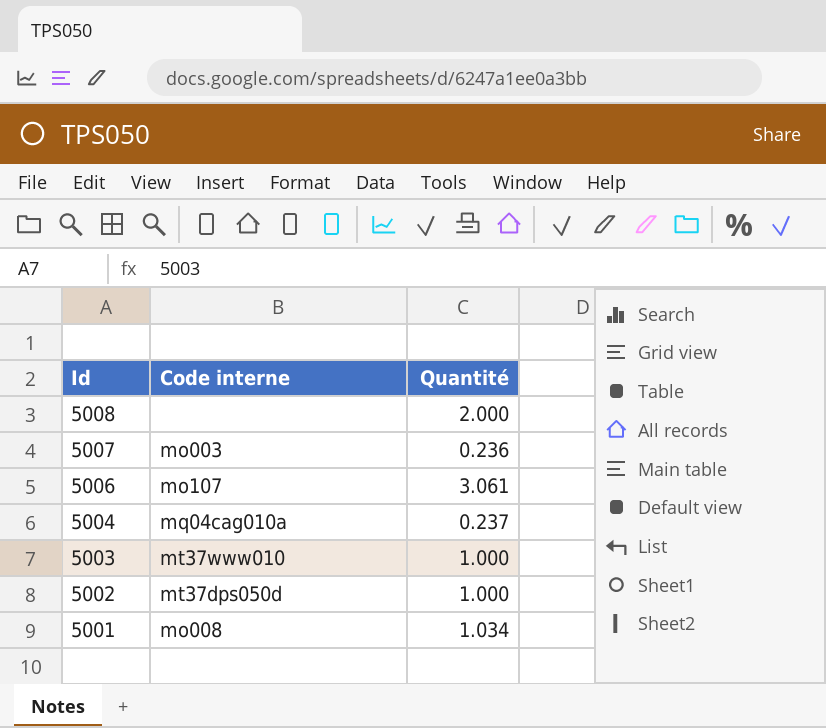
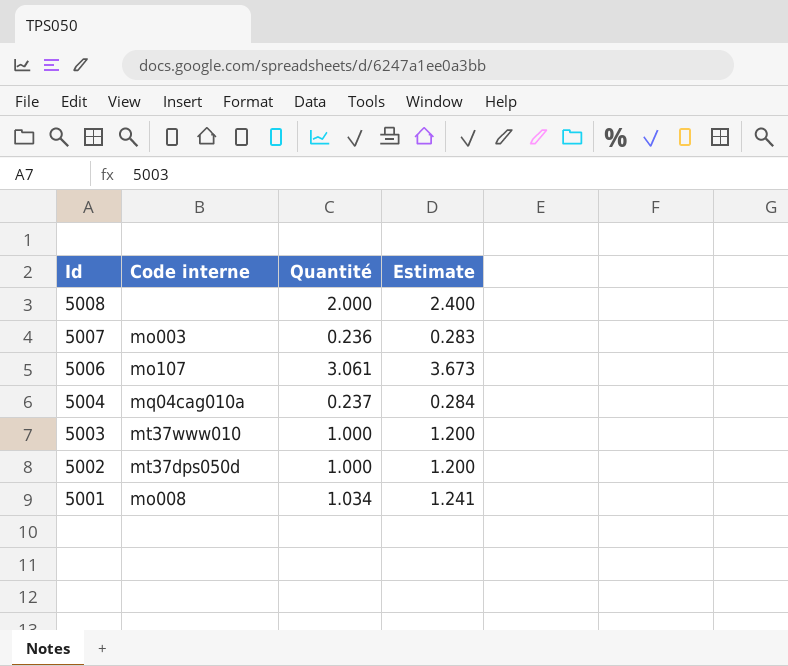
column Estimate | formula: none -> [Quantité] * 1.2

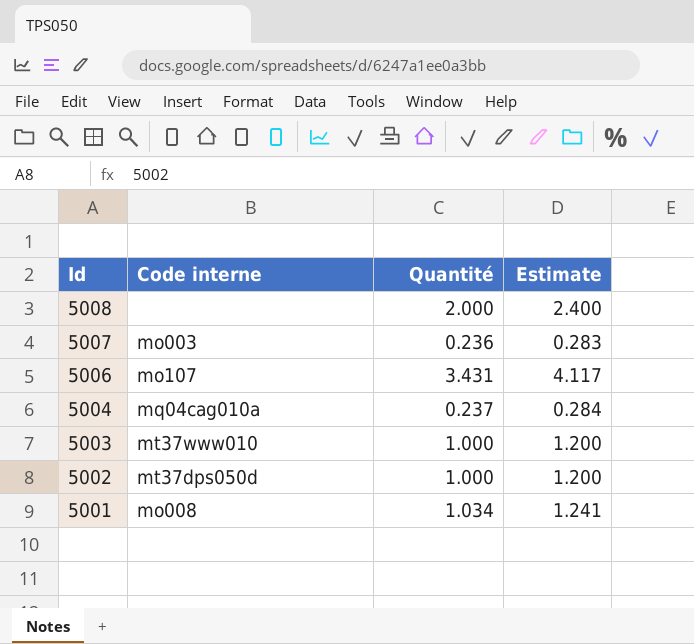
5006 | Quantité: 3.061 -> 3.431
5006 | Estimate: 3.673 -> 4.117

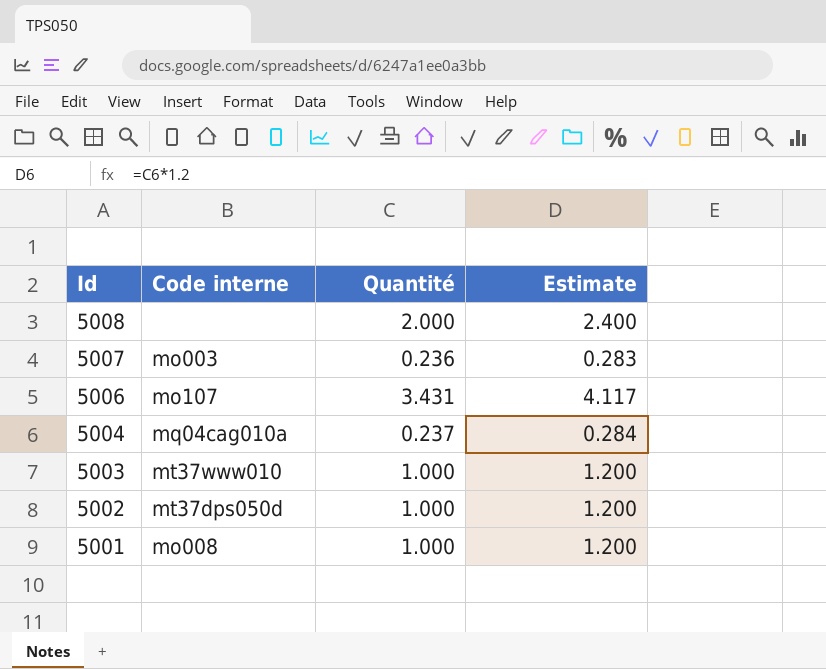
5001 | Quantité: 1.034 -> 1.000
5001 | Estimate: 1.241 -> 1.200

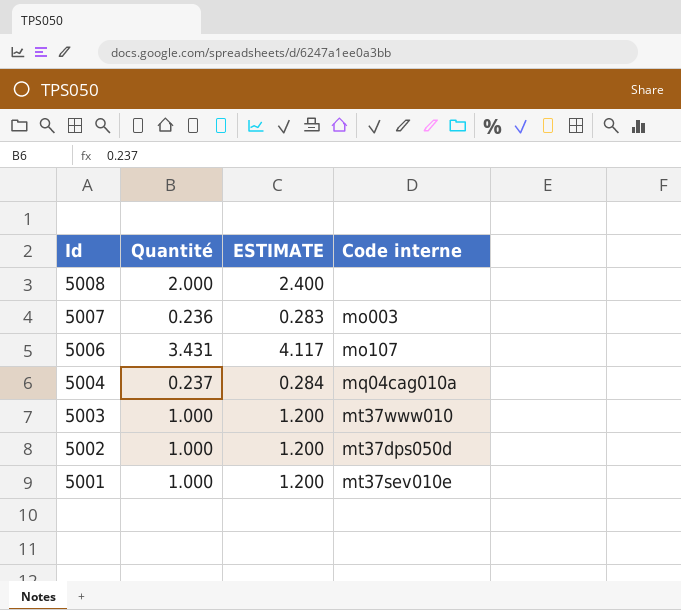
column name: Estimate -> ESTIMATE
column Code interne | position: 2 -> 4
5001 | Code interne: mo008 -> mt37sev010e

